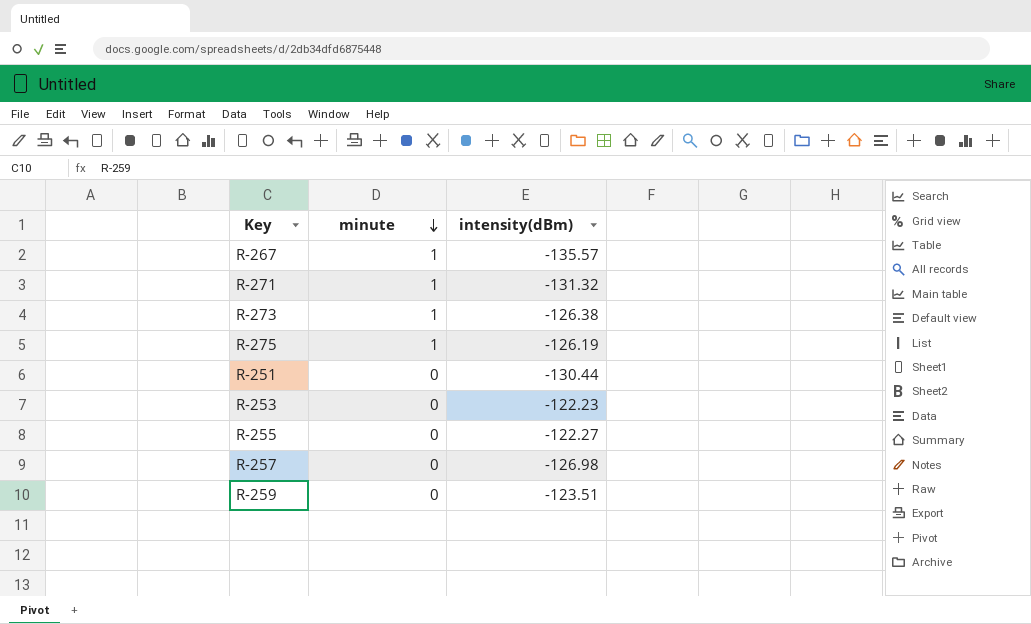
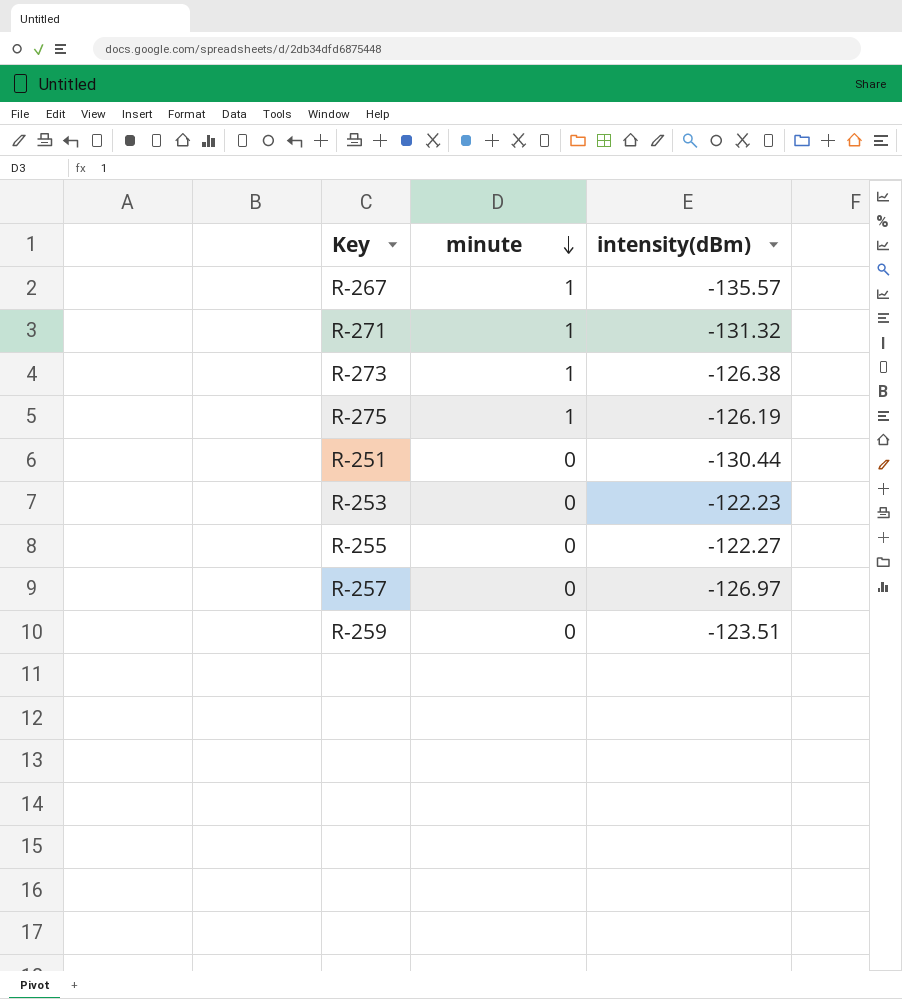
R-257 | intensity(dBm): -126.98 -> -126.97

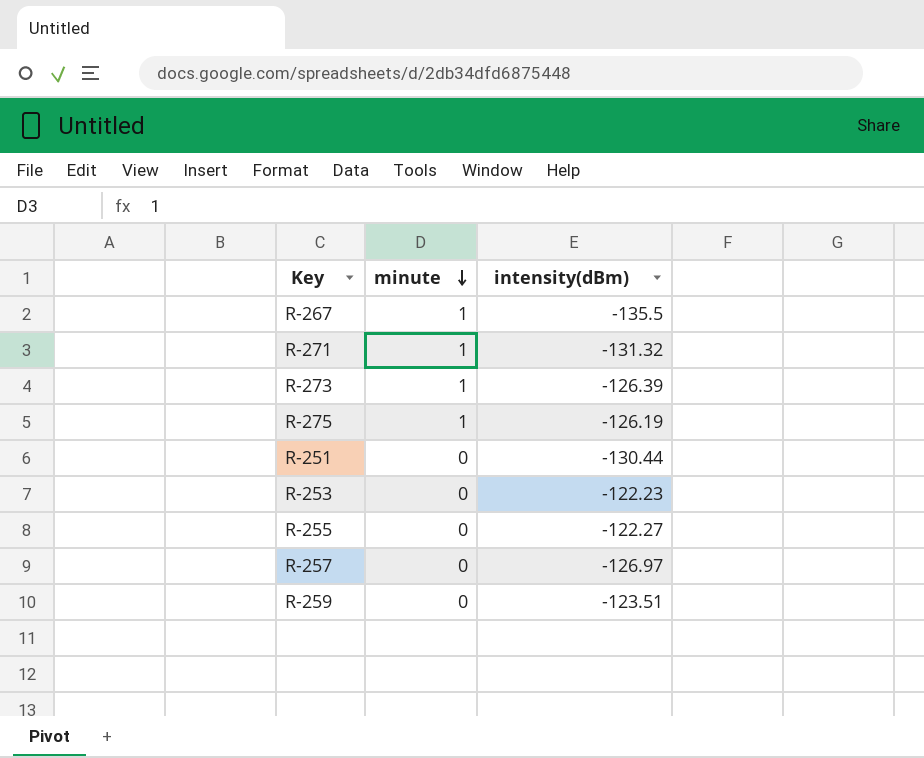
R-267 | intensity(dBm): -135.57 -> -135.5
R-273 | intensity(dBm): -126.38 -> -126.39

